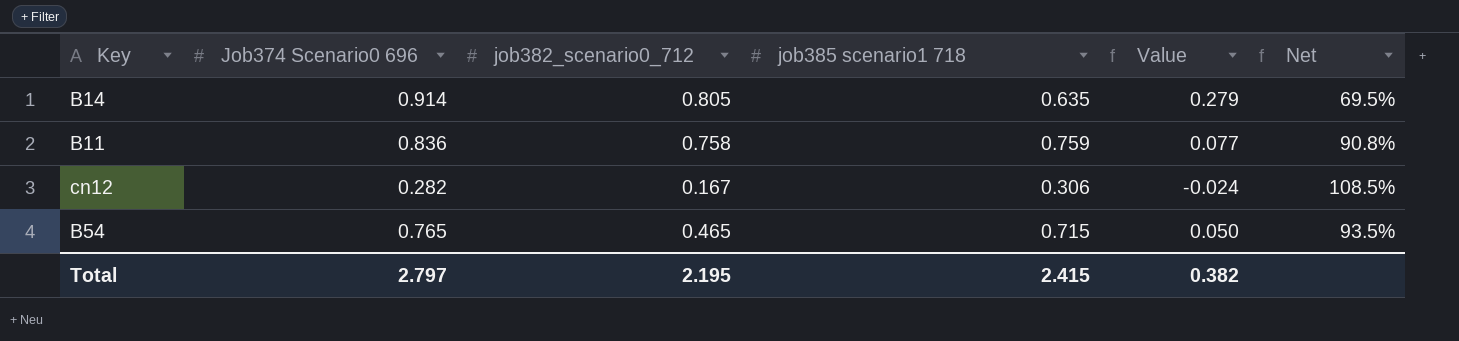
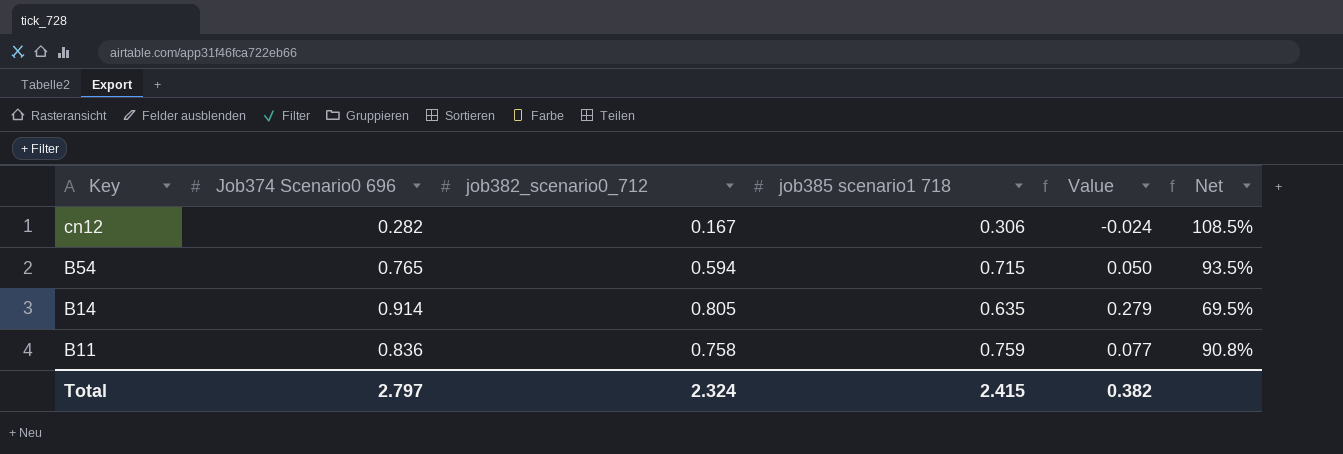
row order: none -> Key descending
B54 | job382_scenario0_712: 0.465 -> 0.594
Total | job382_scenario0_712: 2.195 -> 2.324

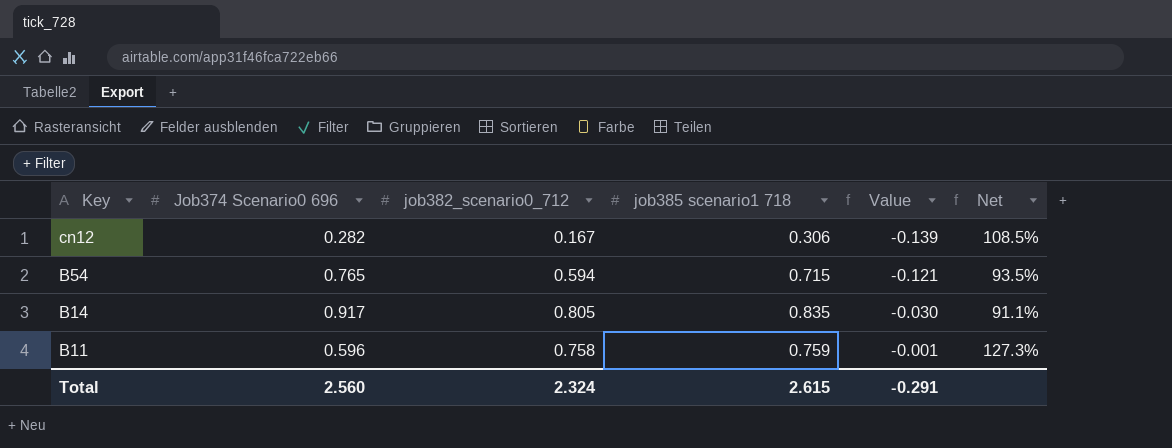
column Value | formula: [Job374 Scenario0 696] - [job385 scenario1 718] -> [job382_scenario0_712] - [job385 scenario1 718]
B14 | Job374 Scenario0 696: 0.914 -> 0.917
B14 | job385 scenario1 718: 0.635 -> 0.835
B14 | Net: 69.5% -> 91.1%
B11 | Job374 Scenario0 696: 0.836 -> 0.596
B11 | Net: 90.8% -> 127.3%
Total | Job374 Scenario0 696: 2.797 -> 2.560
Total | job385 scenario1 718: 2.415 -> 2.615
Total | Value: 0.382 -> -0.291

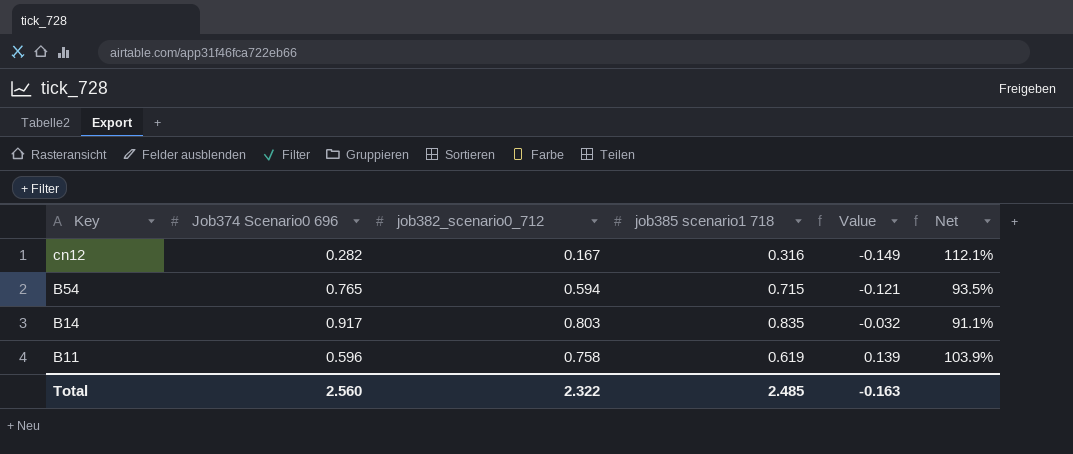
cn12 | job385 scenario1 718: 0.306 -> 0.316
cn12 | Value: -0.139 -> -0.149
cn12 | Net: 108.5% -> 112.1%
B14 | job382_scenario0_712: 0.805 -> 0.803
B14 | Value: -0.030 -> -0.032
B11 | job385 scenario1 718: 0.759 -> 0.619
B11 | Value: -0.001 -> 0.139
B11 | Net: 127.3% -> 103.9%
Total | job382_scenario0_712: 2.324 -> 2.322
Total | job385 scenario1 718: 2.615 -> 2.485
Total | Value: -0.291 -> -0.163

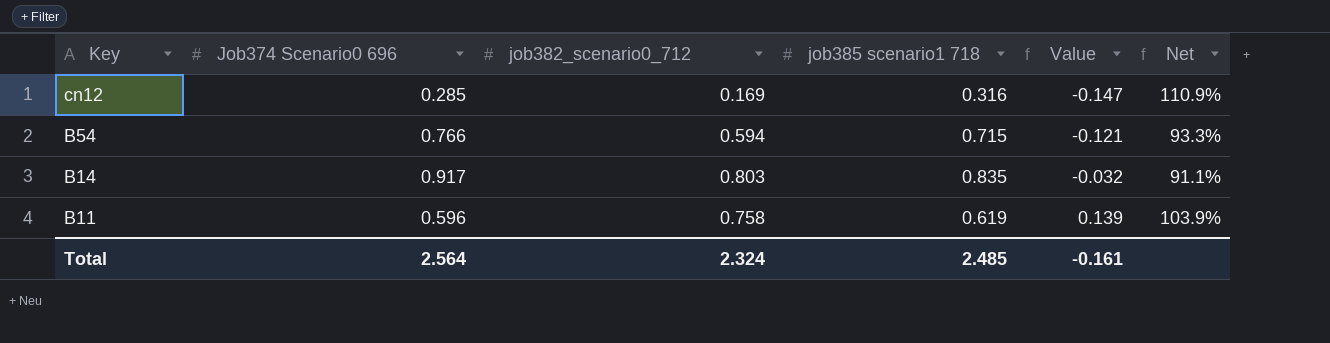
cn12 | Job374 Scenario0 696: 0.282 -> 0.285
cn12 | job382_scenario0_712: 0.167 -> 0.169
cn12 | Value: -0.149 -> -0.147
cn12 | Net: 112.1% -> 110.9%
B54 | Job374 Scenario0 696: 0.765 -> 0.766
B54 | Net: 93.5% -> 93.3%
Total | Job374 Scenario0 696: 2.560 -> 2.564
Total | job382_scenario0_712: 2.322 -> 2.324
Total | Value: -0.163 -> -0.161

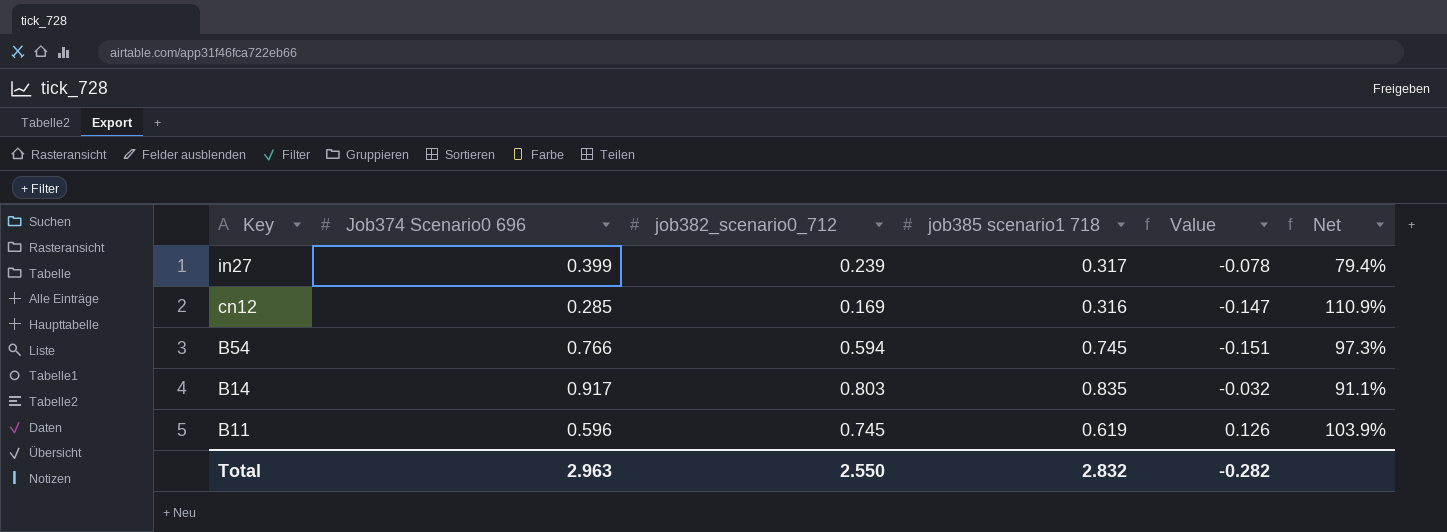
row in27: none -> 0.399 | 0.239 | 0.317 | -0.078 | 79.4%
B54 | job385 scenario1 718: 0.715 -> 0.745
B54 | Value: -0.121 -> -0.151
B54 | Net: 93.3% -> 97.3%
B11 | job382_scenario0_712: 0.758 -> 0.745
B11 | Value: 0.139 -> 0.126
Total | Job374 Scenario0 696: 2.564 -> 2.963
Total | job382_scenario0_712: 2.324 -> 2.550
Total | job385 scenario1 718: 2.485 -> 2.832
Total | Value: -0.161 -> -0.282

